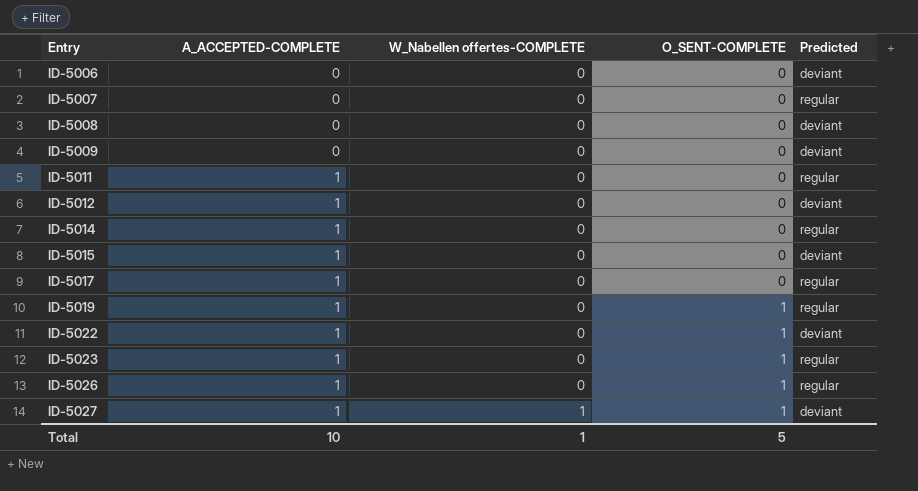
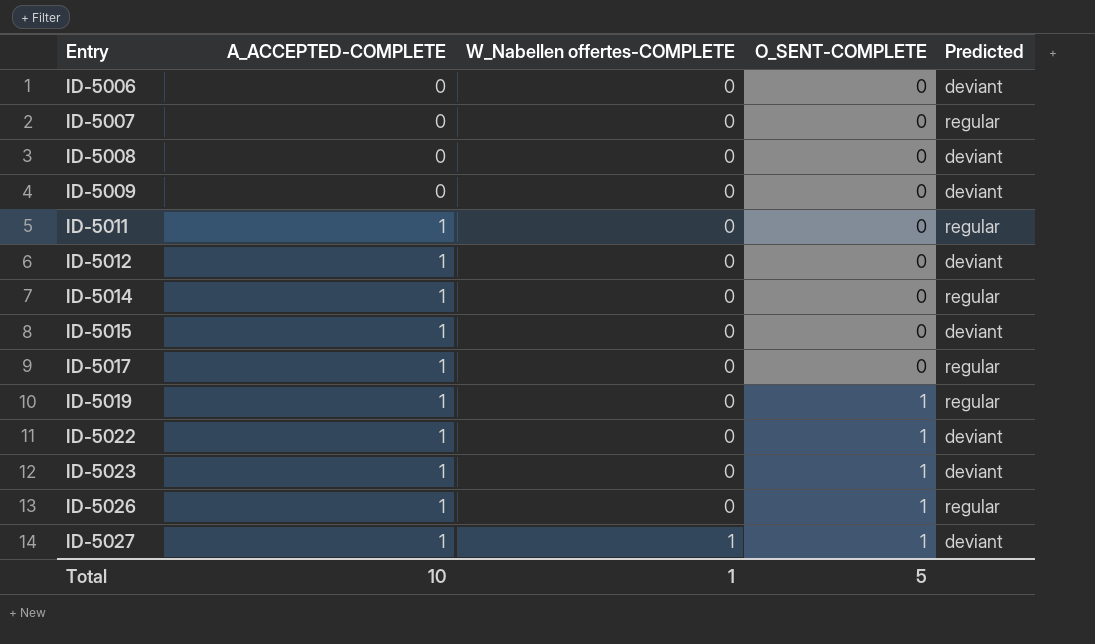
ID-5023 | Predicted: regular -> deviant

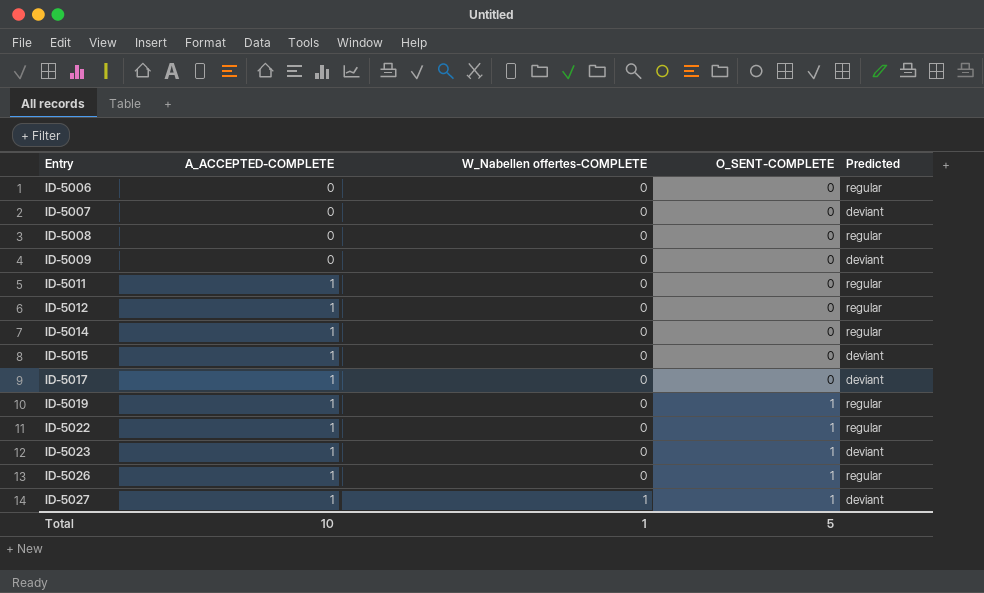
ID-5006 | Predicted: deviant -> regular
ID-5007 | Predicted: regular -> deviant
ID-5008 | Predicted: deviant -> regular
ID-5012 | Predicted: deviant -> regular
ID-5017 | Predicted: regular -> deviant
ID-5022 | Predicted: deviant -> regular

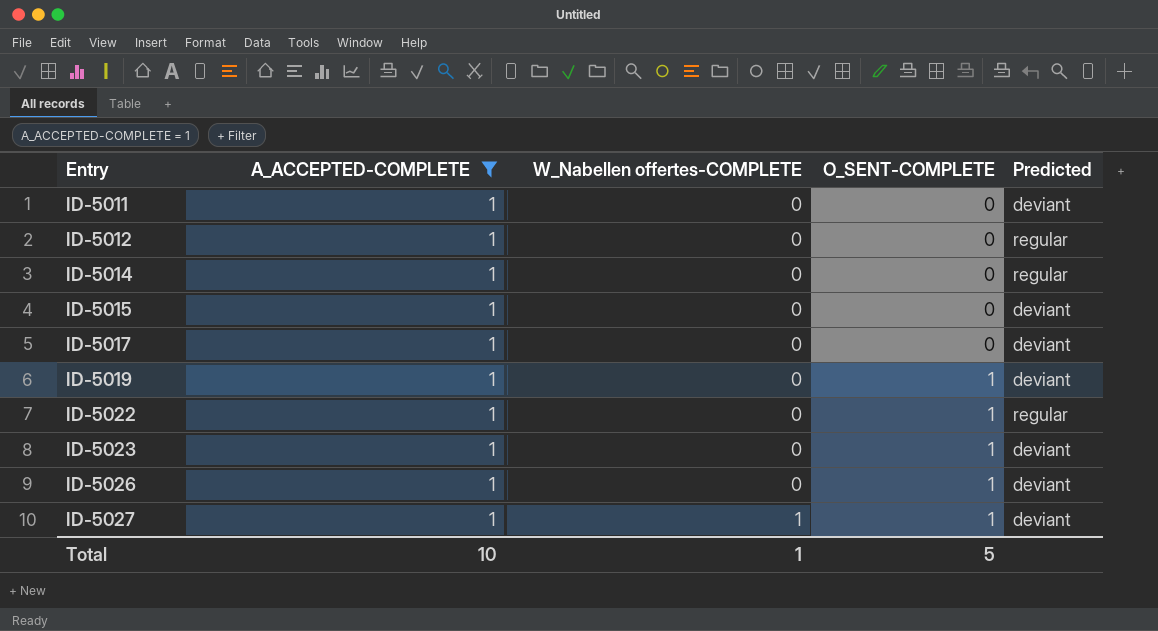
filter: none -> A_ACCEPTED-COMPLETE = 1
ID-5011 | Predicted: regular -> deviant
ID-5019 | Predicted: regular -> deviant
ID-5026 | Predicted: regular -> deviant

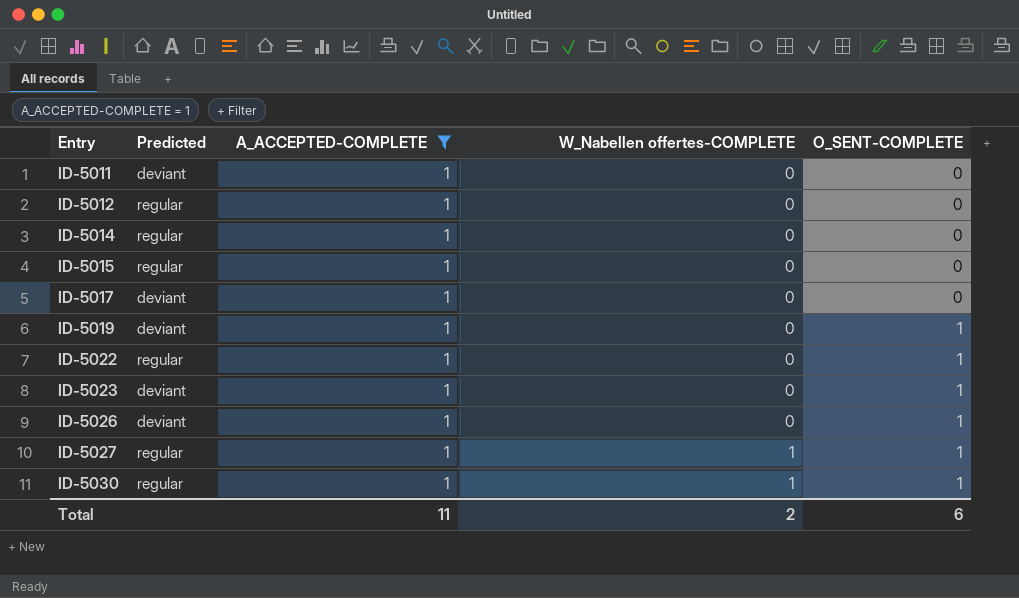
column Predicted | position: 5 -> 2
ID-5015 | Predicted: deviant -> regular
ID-5027 | Predicted: deviant -> regular
row ID-5030: none -> regular | 1 | 1 | 1
Total | A_ACCEPTED-COMPLETE: 10 -> 11
Total | W_Nabellen offertes-COMPLETE: 1 -> 2
Total | O_SENT-COMPLETE: 5 -> 6

